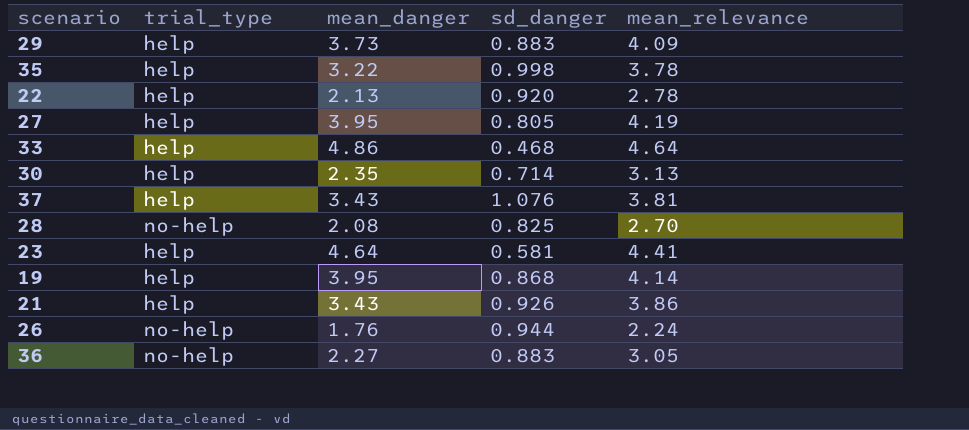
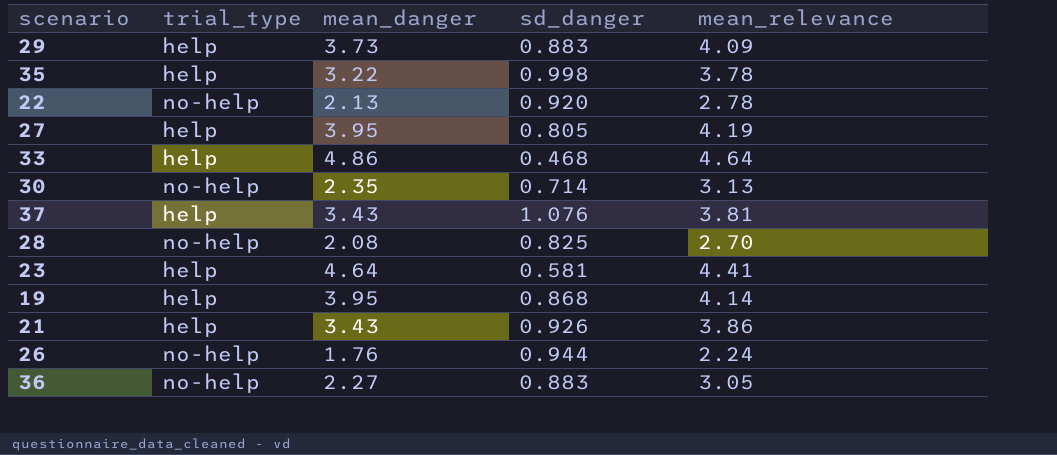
22 | trial_type: help -> no-help
30 | trial_type: help -> no-help

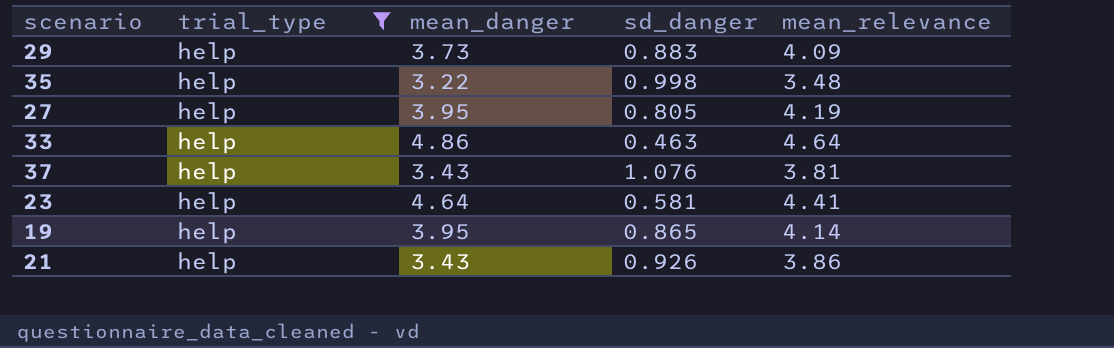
filter: none -> trial_type = help
35 | mean_relevance: 3.78 -> 3.48
33 | sd_danger: 0.468 -> 0.463
19 | sd_danger: 0.868 -> 0.865

